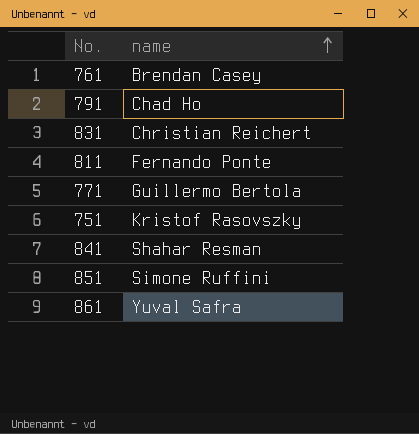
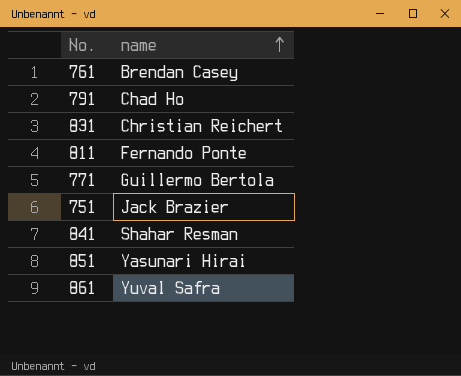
751 | name: Kristof Rasovszky -> Jack Brazier
851 | name: Simone Ruffini -> Yasunari Hirai

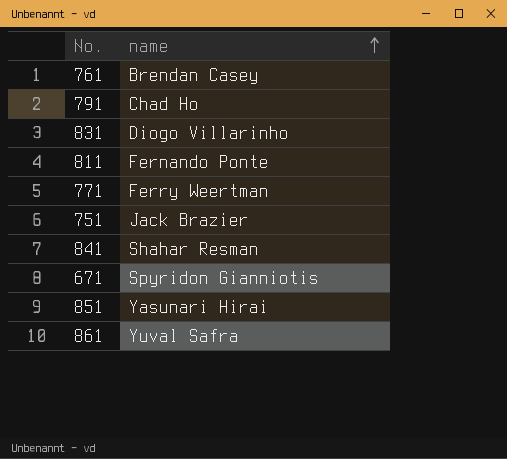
831 | name: Christian Reichert -> Diogo Villarinho
771 | name: Guillermo Bertola -> Ferry Weertman
row 671: none -> Spyridon Gianniotis

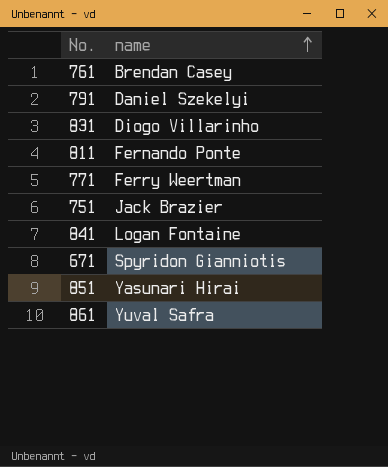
791 | name: Chad Ho -> Daniel Szekelyi
841 | name: Shahar Resman -> Logan Fontaine

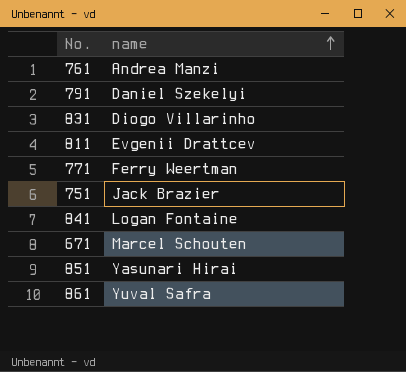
761 | name: Brendan Casey -> Andrea Manzi
811 | name: Fernando Ponte -> Evgenii Drattcev
671 | name: Spyridon Gianniotis -> Marcel Schouten

